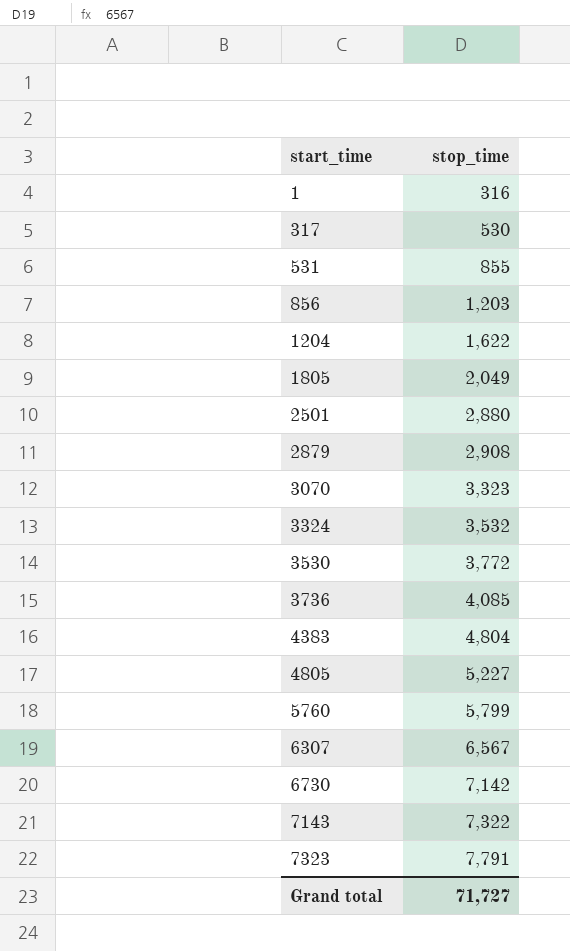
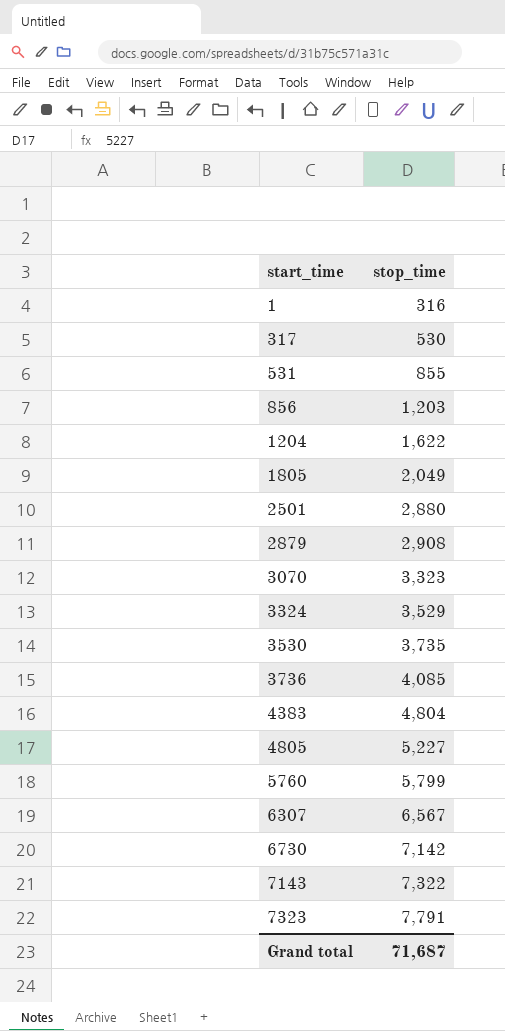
3324 | stop_time: 3,532 -> 3,529
3530 | stop_time: 3,772 -> 3,735
Grand total | stop_time: 71,727 -> 71,687

